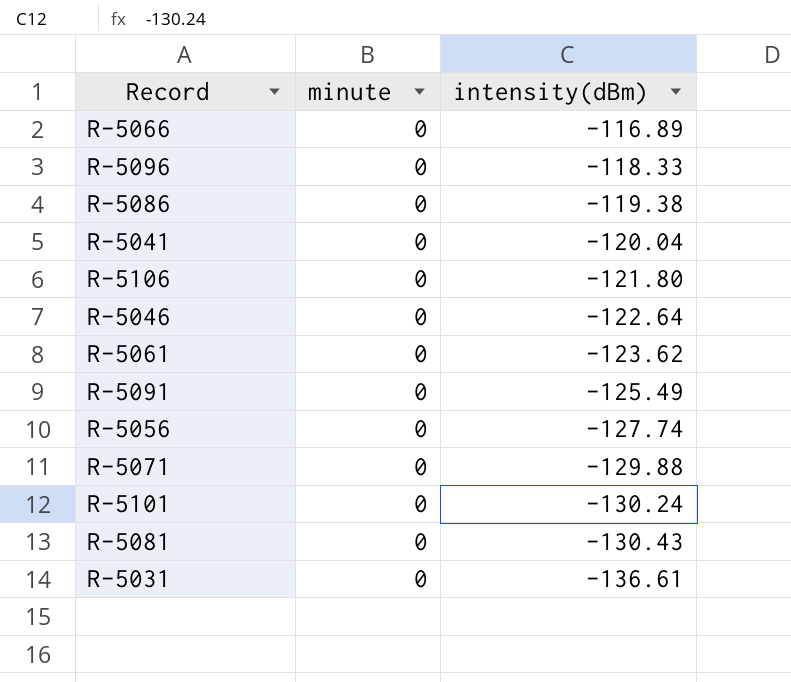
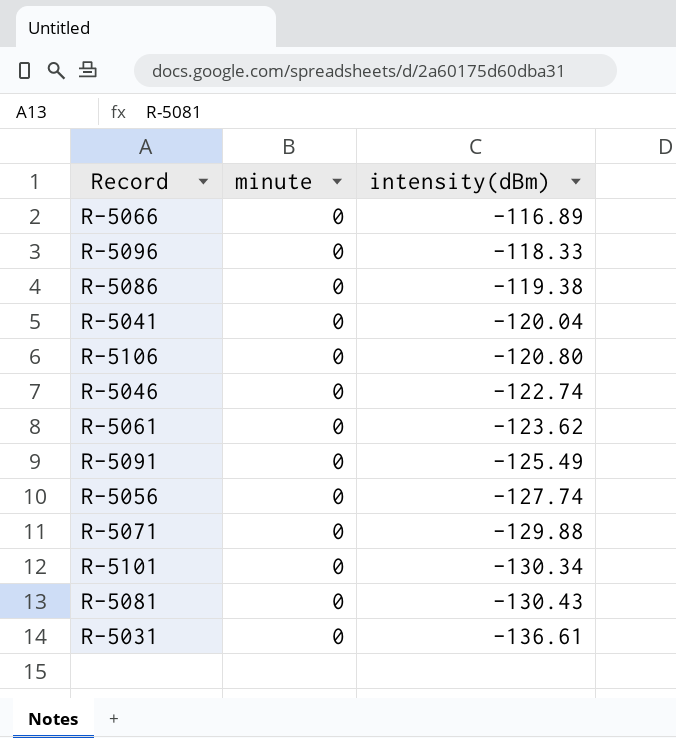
R-5106 | intensity(dBm): -121.80 -> -120.80
R-5046 | intensity(dBm): -122.64 -> -122.74
R-5101 | intensity(dBm): -130.24 -> -130.34

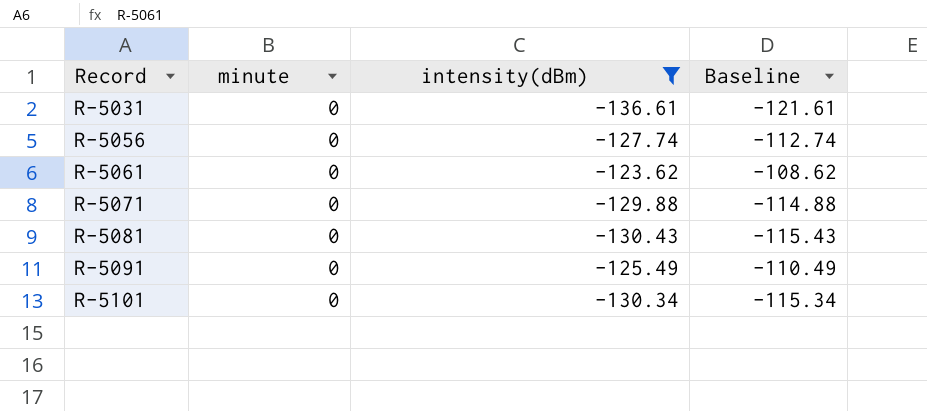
filter: none -> intensity(dBm) <= -123.62
row order: intensity(dBm) descending -> Record ascending
column Baseline | formula: none -> [intensity(dBm)] + 15

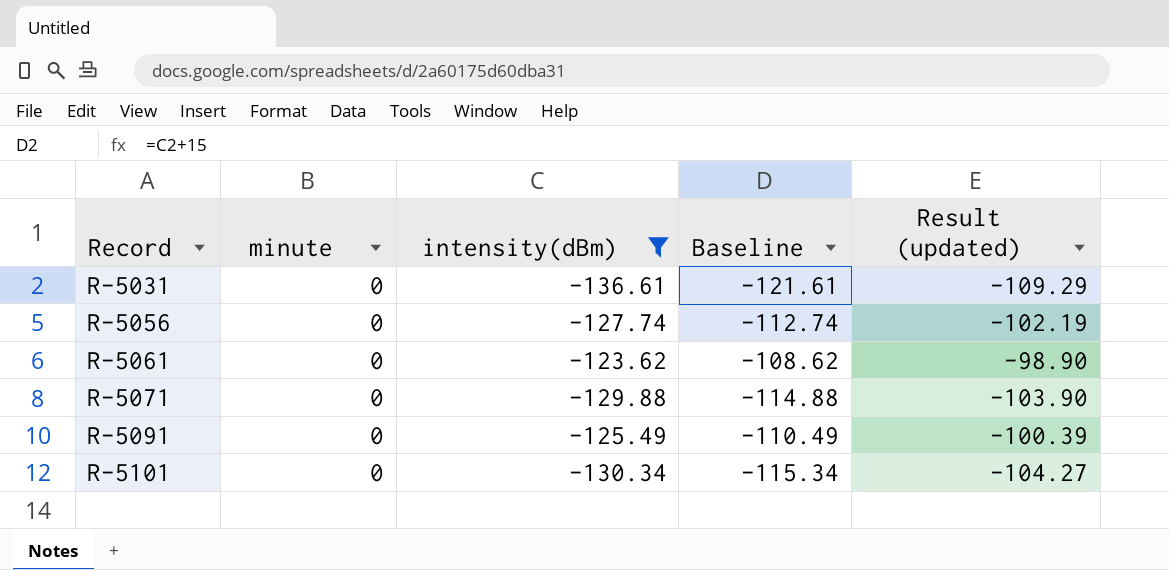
column Result (updated) | formula: none -> [intensity(dBm)] * 0.8
row R-5081: 0 | -130.43 | -115.43 -> none

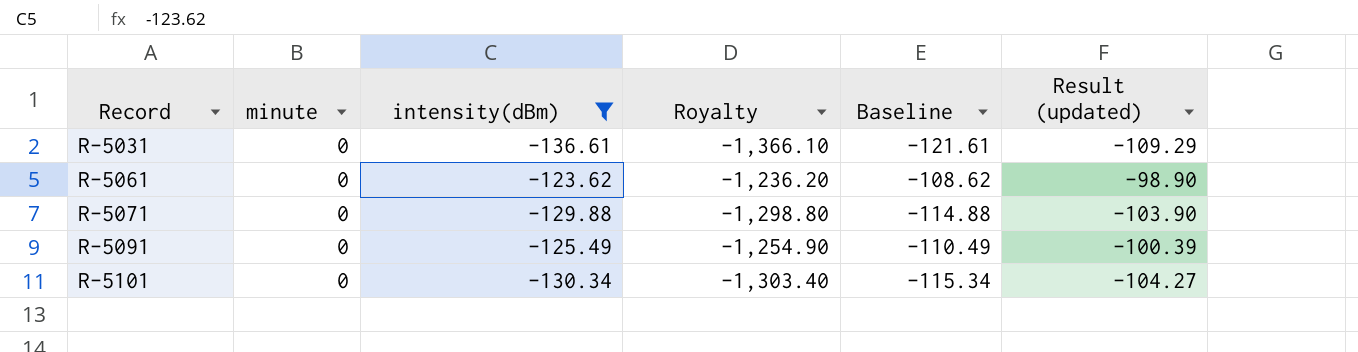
column Royalty | formula: none -> [intensity(dBm)] * 10
row R-5056: 0 | -127.74 | -112.74 | -102.19 -> none

